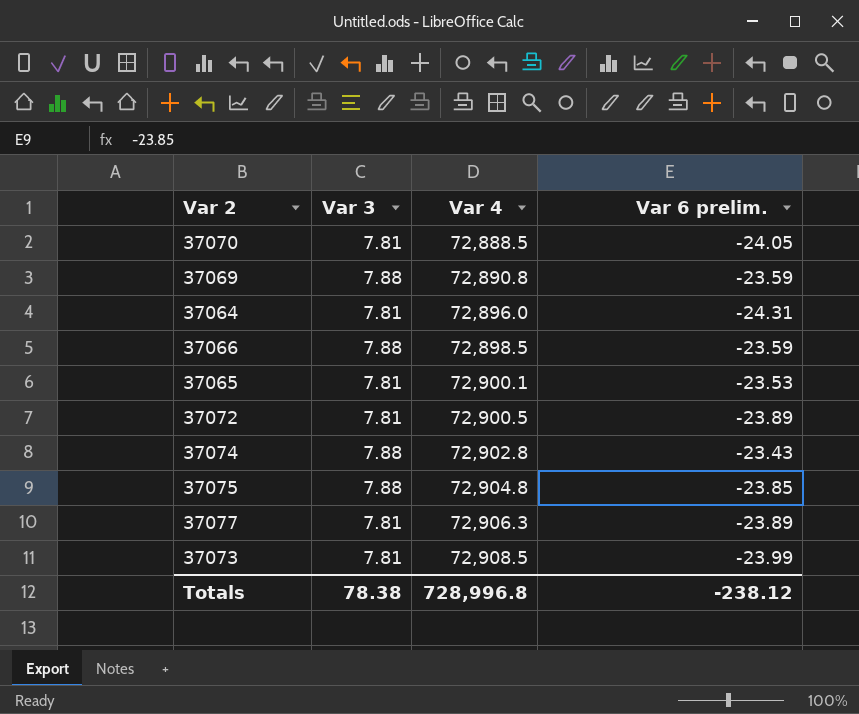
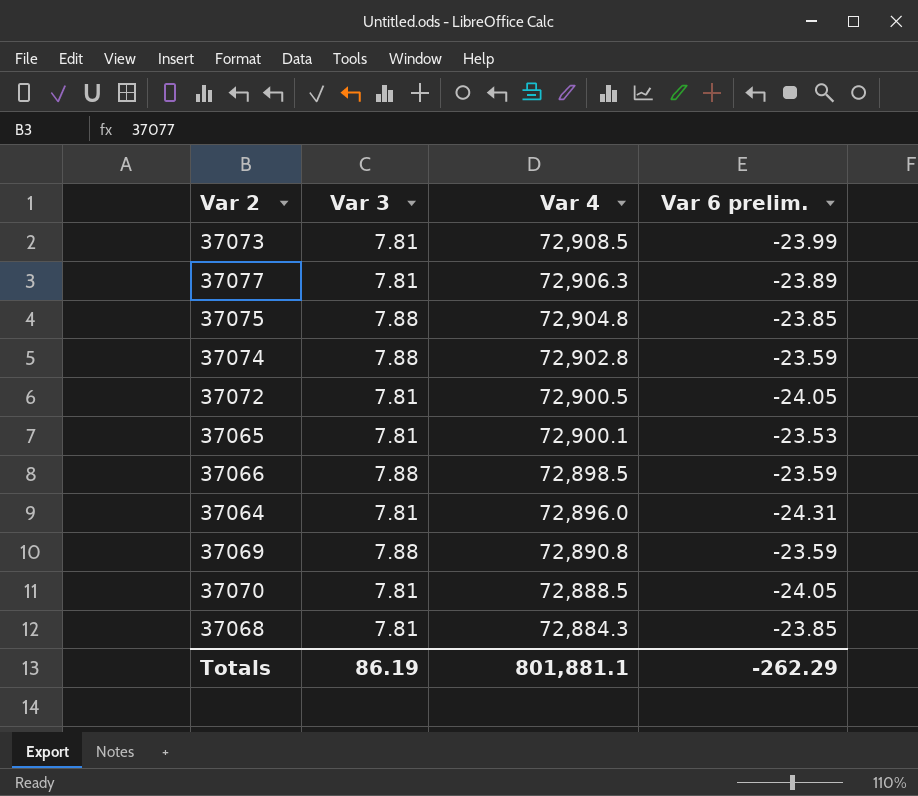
row order: Var 4 ascending -> Var 4 descending
37074 | Var 6 prelim.: -23.43 -> -23.59
37072 | Var 6 prelim.: -23.89 -> -24.05
row 37068: none -> 7.81 | 72,884.3 | -23.85
Totals | Var 3: 78.38 -> 86.19
Totals | Var 4: 728,996.8 -> 801,881.1
Totals | Var 6 prelim.: -238.12 -> -262.29

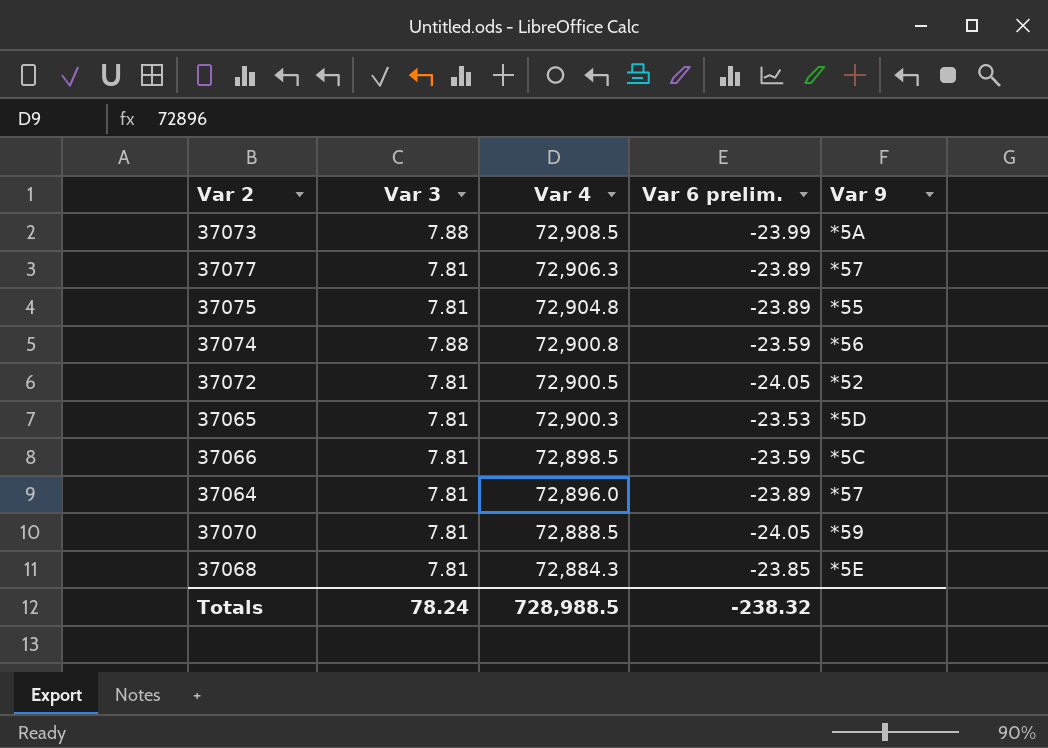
column Var 9 | position: none -> 5
row 37069: 7.88 | 72,890.8 | -23.59 -> none
37073 | Var 3: 7.81 -> 7.88
37075 | Var 3: 7.88 -> 7.81
37075 | Var 6 prelim.: -23.85 -> -23.89
37074 | Var 4: 72,902.8 -> 72,900.8
37065 | Var 4: 72,900.1 -> 72,900.3
37066 | Var 3: 7.88 -> 7.81
37064 | Var 6 prelim.: -24.31 -> -23.89
Totals | Var 3: 86.19 -> 78.24
Totals | Var 4: 801,881.1 -> 728,988.5
Totals | Var 6 prelim.: -262.29 -> -238.32

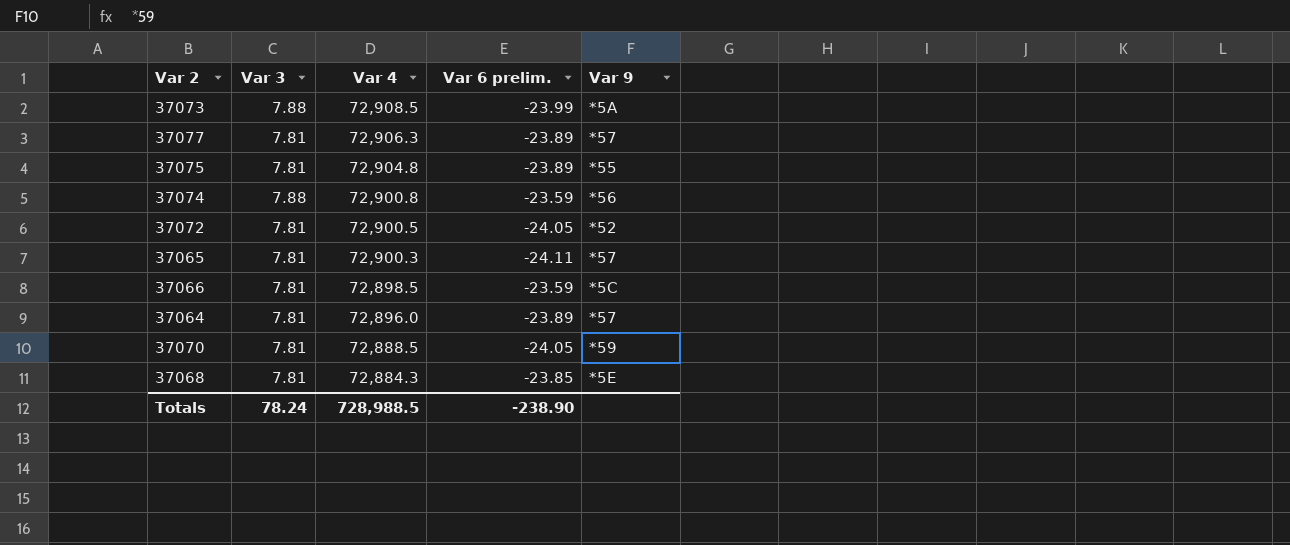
37065 | Var 6 prelim.: -23.53 -> -24.11
37065 | Var 9: *5D -> *57
Totals | Var 6 prelim.: -238.32 -> -238.90

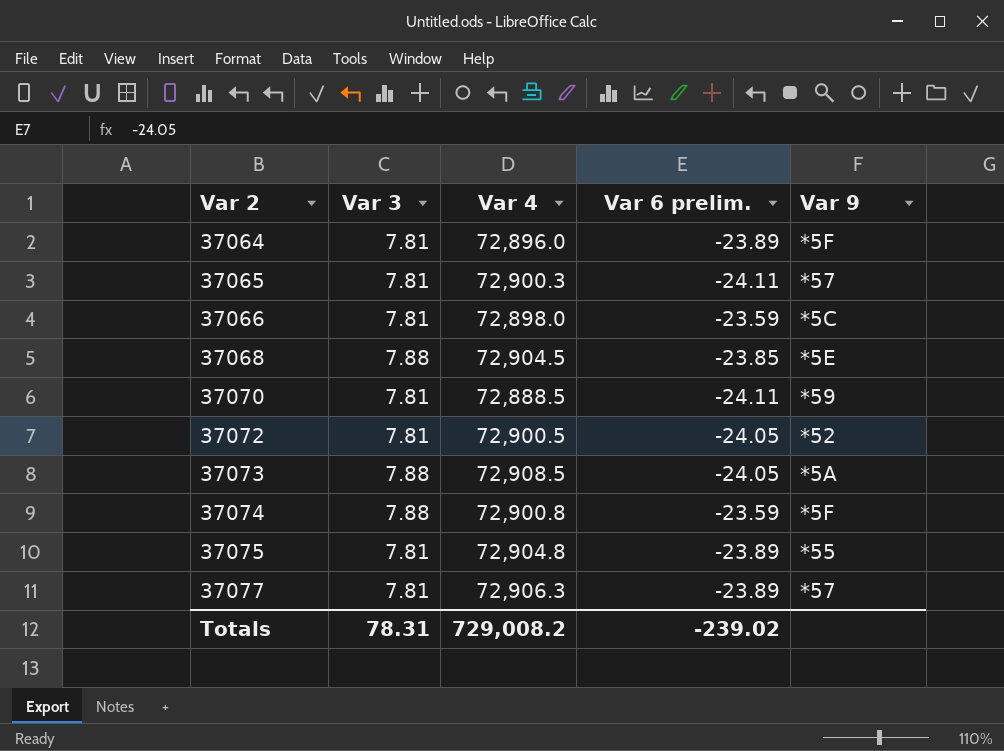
row order: Var 4 descending -> Var 2 ascending
37064 | Var 9: *57 -> *5F
37066 | Var 4: 72,898.5 -> 72,898.0
37068 | Var 3: 7.81 -> 7.88
37068 | Var 4: 72,884.3 -> 72,904.5
37070 | Var 6 prelim.: -24.05 -> -24.11
37073 | Var 6 prelim.: -23.99 -> -24.05
37074 | Var 9: *56 -> *5F
Totals | Var 3: 78.24 -> 78.31
Totals | Var 4: 728,988.5 -> 729,008.2
Totals | Var 6 prelim.: -238.90 -> -239.02

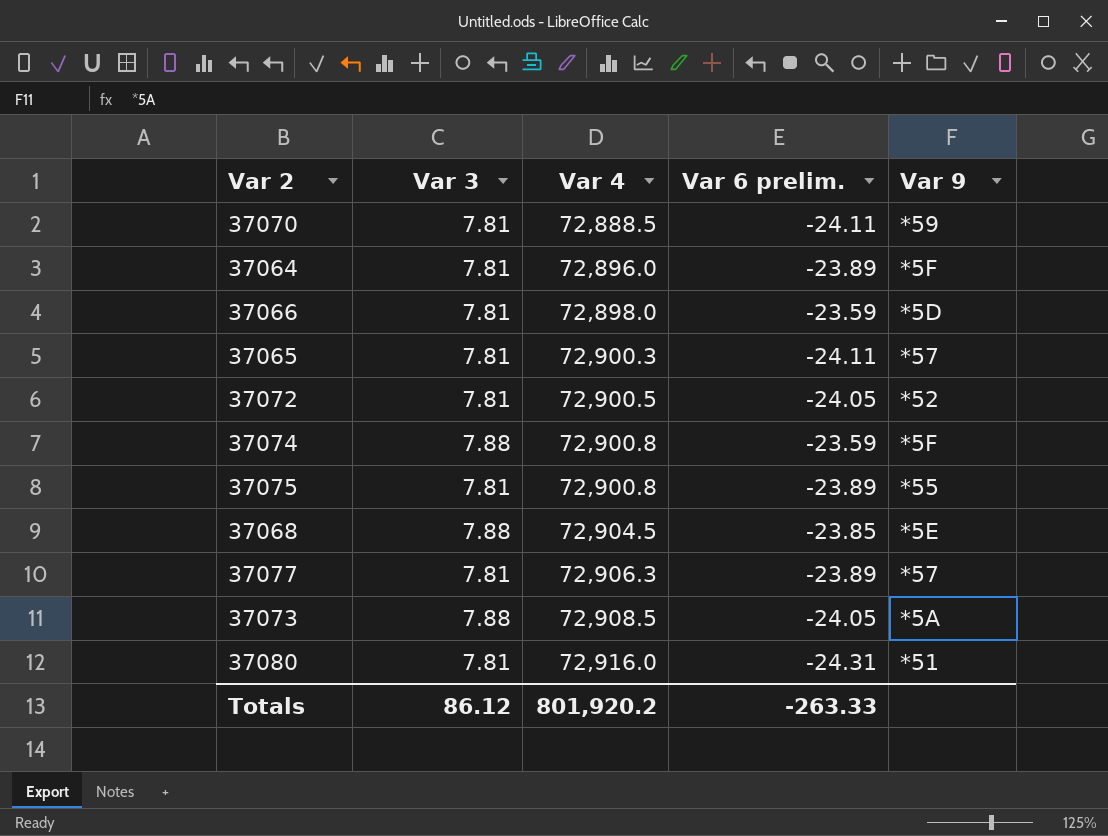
row order: Var 2 ascending -> Var 4 ascending
37066 | Var 9: *5C -> *5D
37075 | Var 4: 72,904.8 -> 72,900.8
row 37080: none -> 7.81 | 72,916.0 | -24.31 | *51
Totals | Var 3: 78.31 -> 86.12
Totals | Var 4: 729,008.2 -> 801,920.2
Totals | Var 6 prelim.: -239.02 -> -263.33

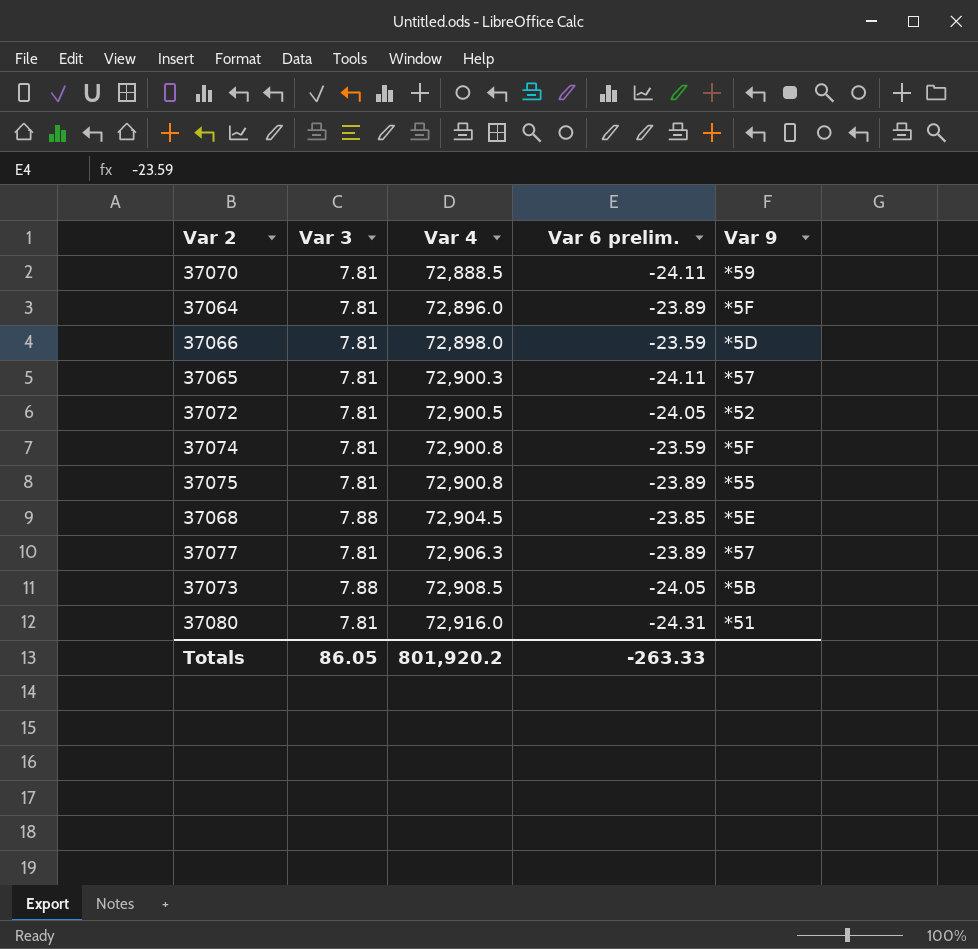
37074 | Var 3: 7.88 -> 7.81
37073 | Var 9: *5A -> *5B
Totals | Var 3: 86.12 -> 86.05

